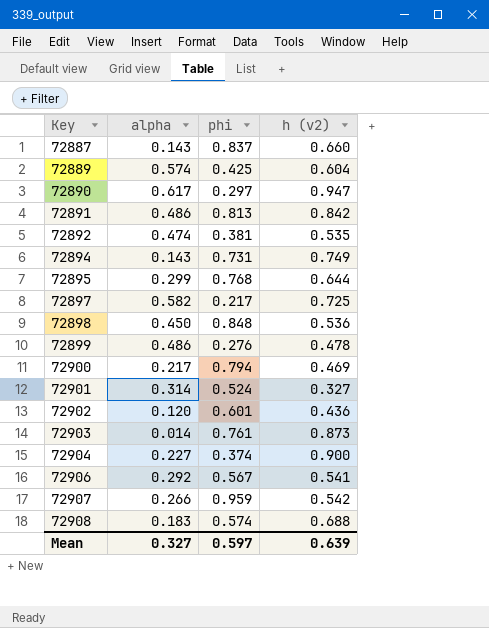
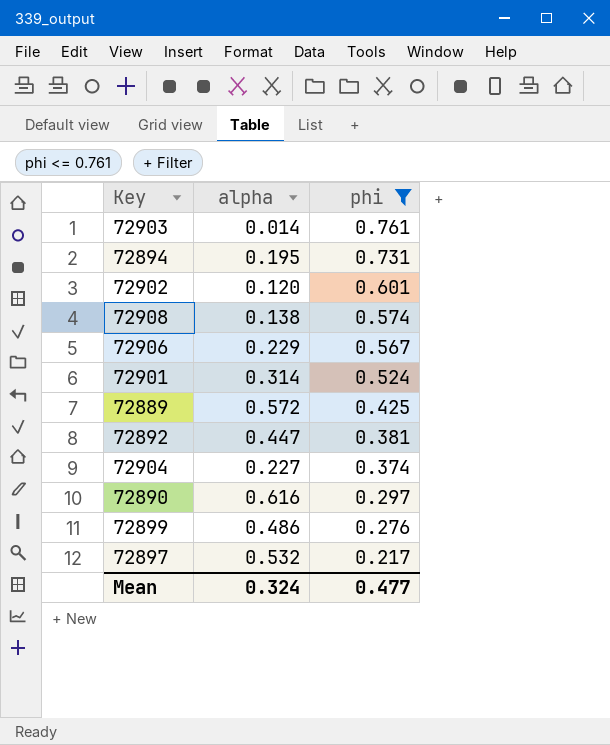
filter: none -> phi <= 0.761
row order: Key ascending -> phi descending
column h (v2) | position: 4 -> none
72894 | alpha: 0.143 -> 0.195
72908 | alpha: 0.183 -> 0.138
72906 | alpha: 0.292 -> 0.229
72889 | alpha: 0.574 -> 0.572
72892 | alpha: 0.474 -> 0.447
72890 | alpha: 0.617 -> 0.616
72897 | alpha: 0.582 -> 0.532
Mean | alpha: 0.327 -> 0.324
Mean | phi: 0.597 -> 0.477

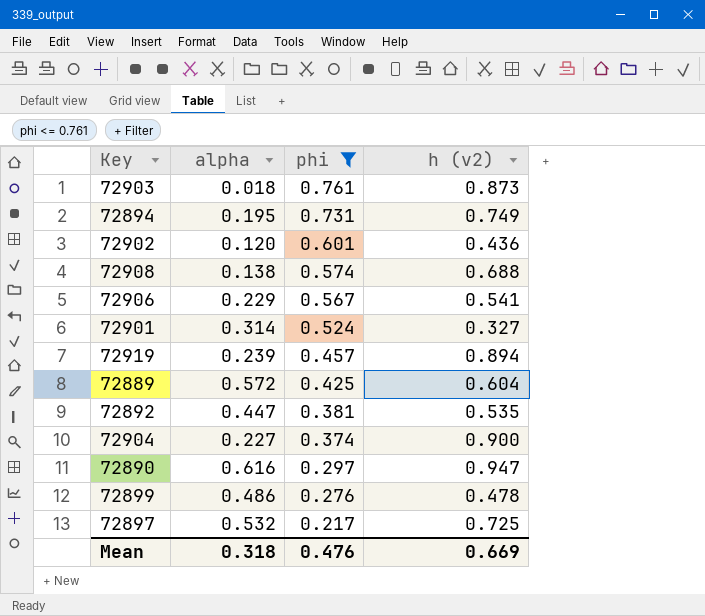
column h (v2) | position: none -> 4
72903 | alpha: 0.014 -> 0.018
row 72919: none -> 0.239 | 0.457 | 0.894
Mean | alpha: 0.324 -> 0.318
Mean | phi: 0.477 -> 0.476

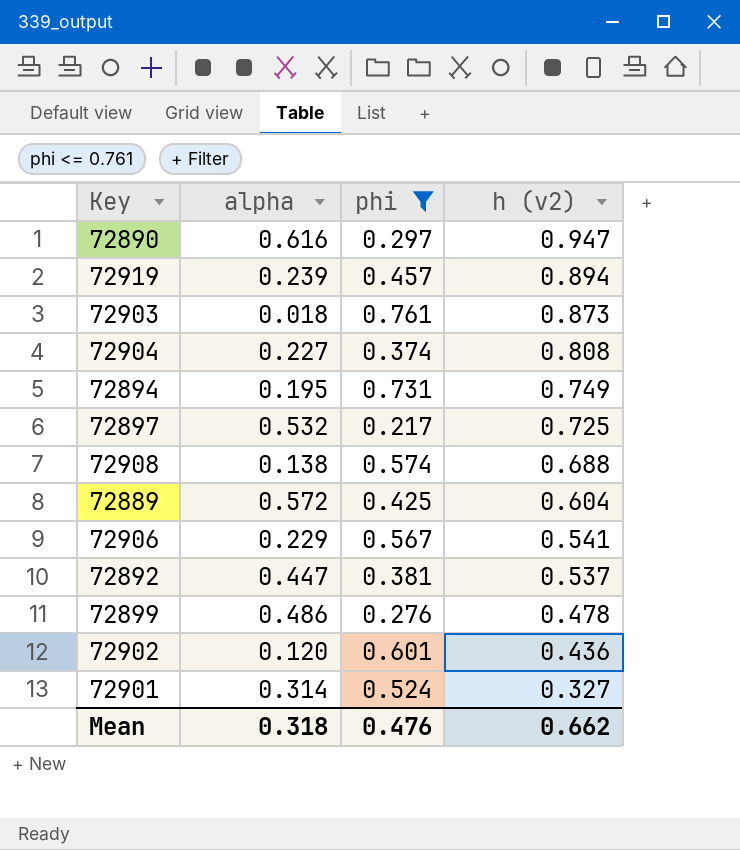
row order: phi descending -> h (v2) descending
72904 | h (v2): 0.900 -> 0.808
72892 | h (v2): 0.535 -> 0.537
Mean | h (v2): 0.669 -> 0.662

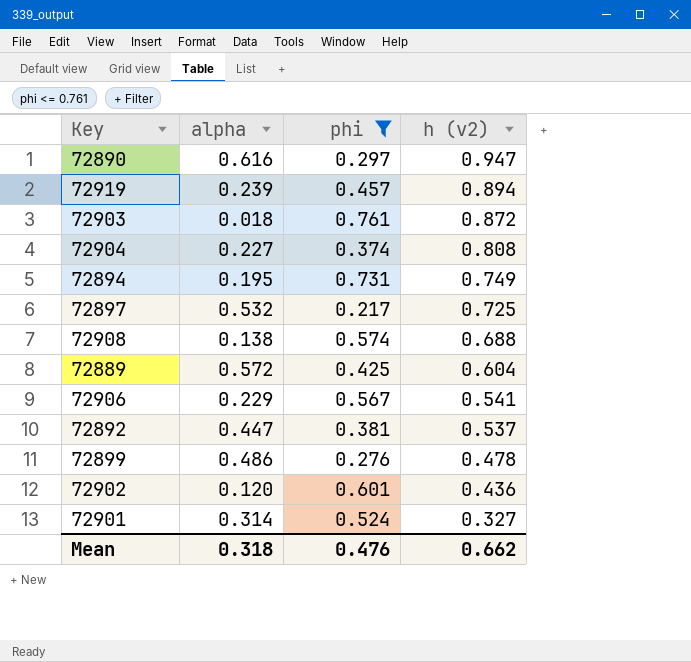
72903 | h (v2): 0.873 -> 0.872

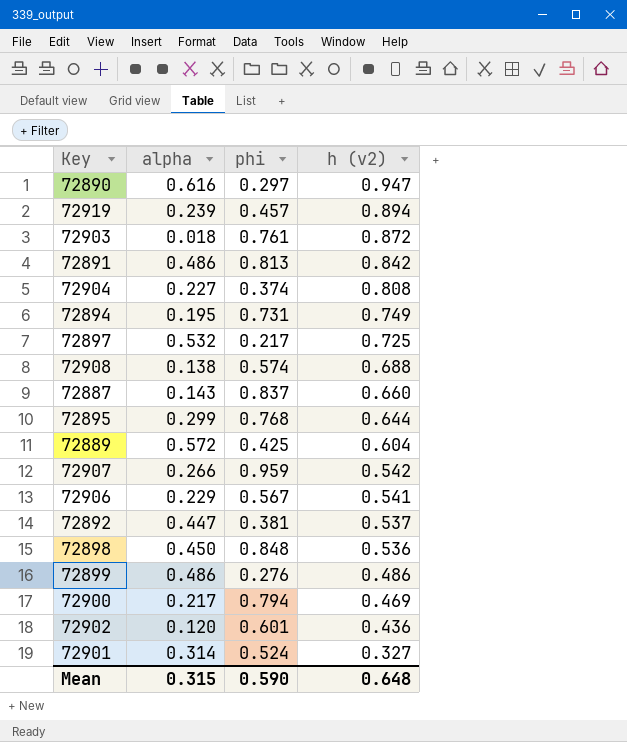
filter: phi <= 0.761 -> none
72899 | h (v2): 0.478 -> 0.486
Mean | alpha: 0.318 -> 0.315
Mean | phi: 0.476 -> 0.590
Mean | h (v2): 0.662 -> 0.648

